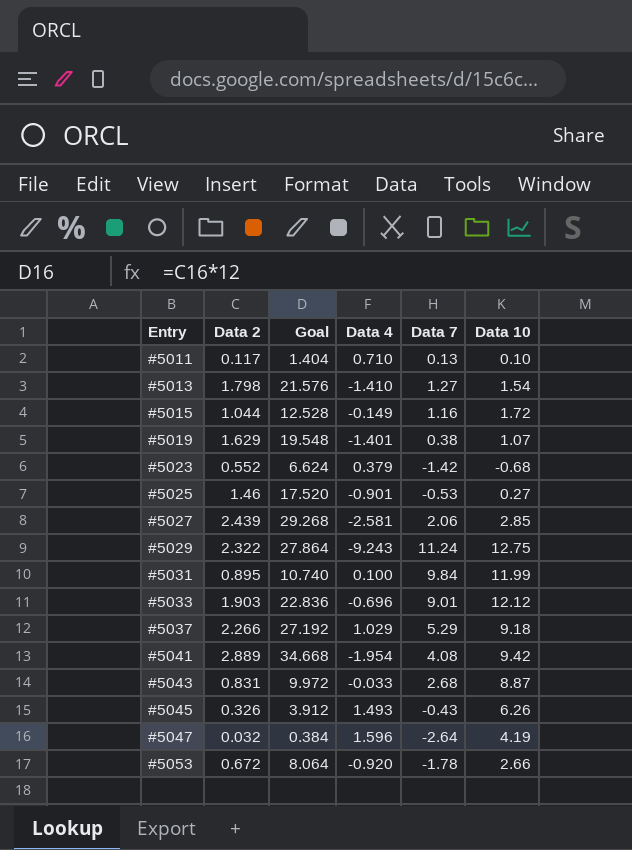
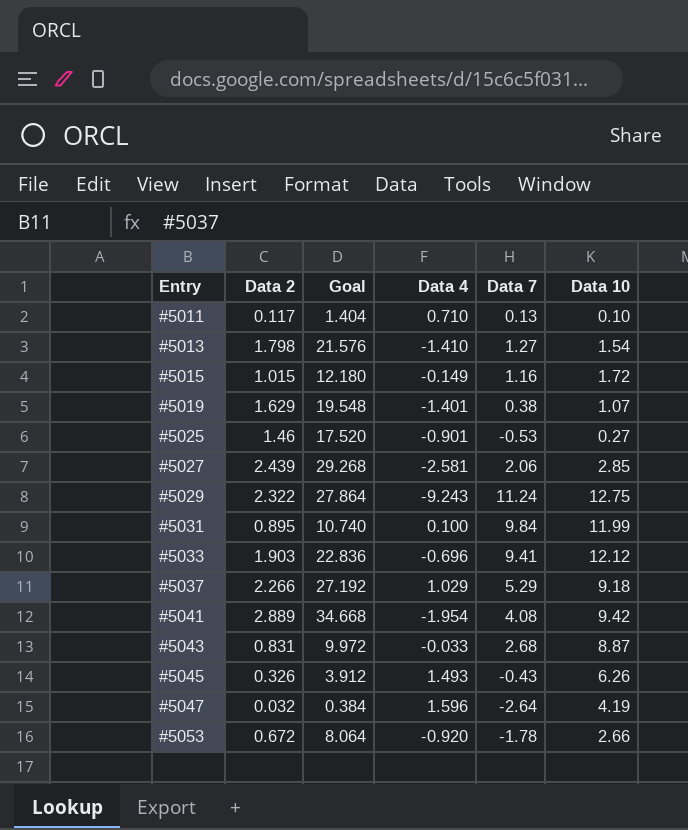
row #5023: 0.552 | 6.624 | 0.379 | -1.42 | -0.68 -> none
#5015 | Data 2: 1.044 -> 1.015
#5015 | Goal: 12.528 -> 12.180
#5033 | Data 7: 9.01 -> 9.41

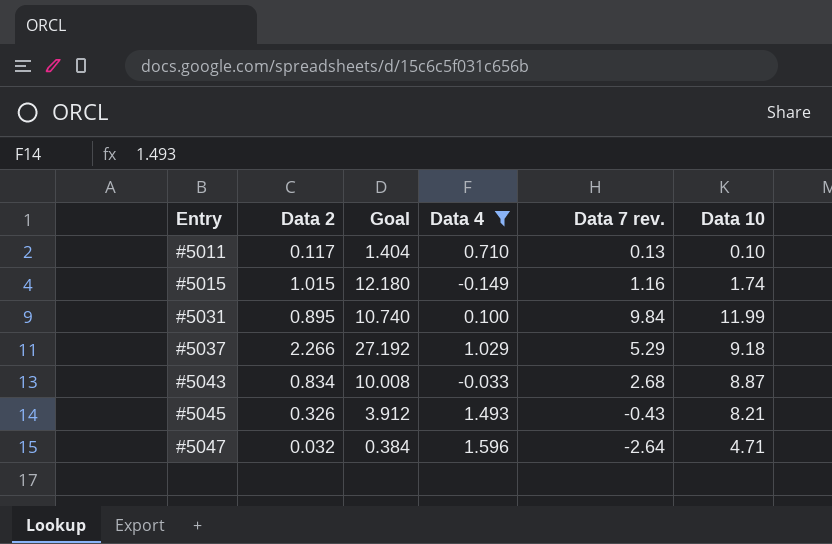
filter: none -> Data 4 >= -0.149
column name: Data 7 -> Data 7 rev.
#5015 | Data 10: 1.72 -> 1.74
#5043 | Data 2: 0.831 -> 0.834
#5043 | Goal: 9.972 -> 10.008
#5045 | Data 10: 6.26 -> 8.21
#5047 | Data 10: 4.19 -> 4.71

